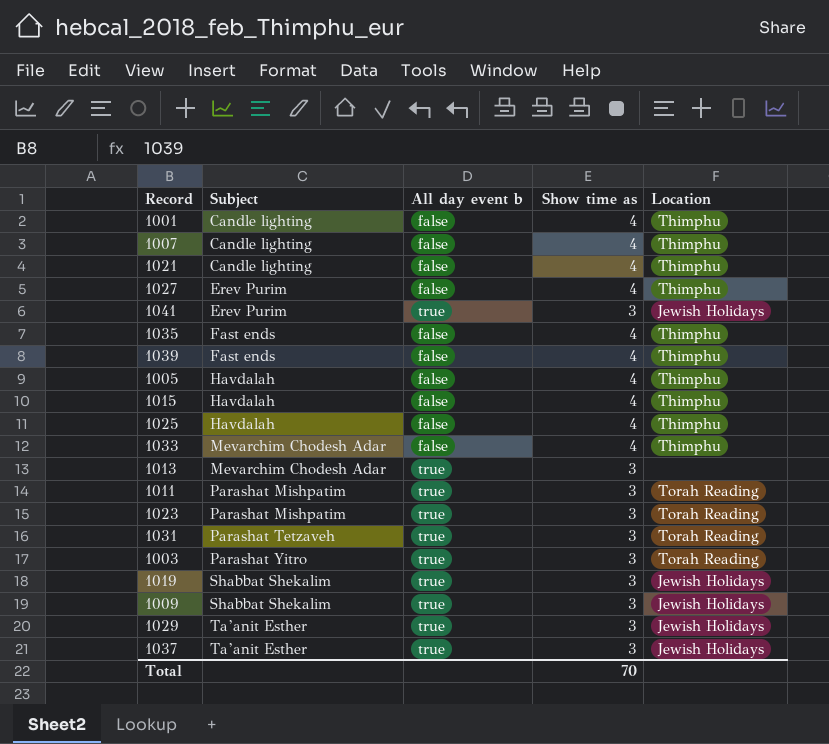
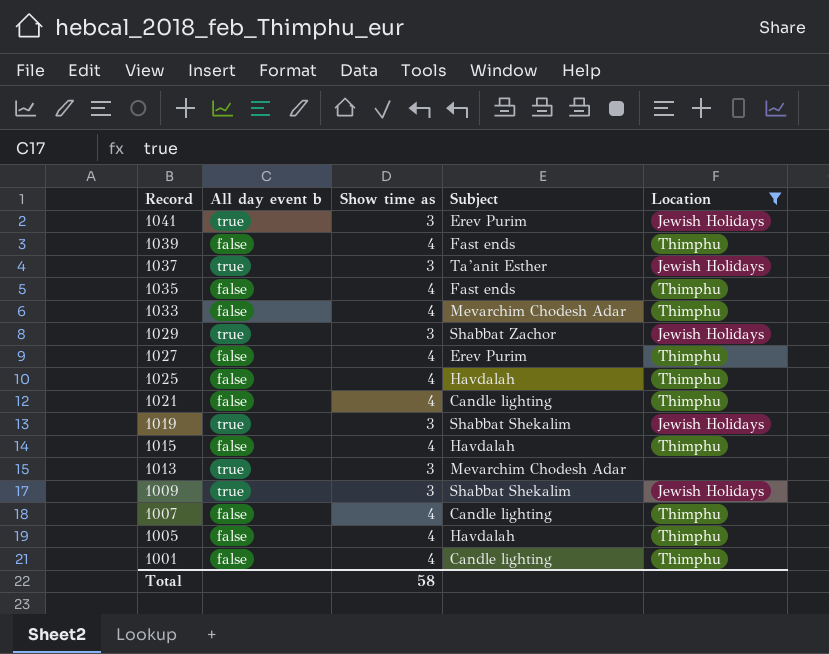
filter: none -> Location != Torah Reading
row order: Subject ascending -> Record descending
column Subject | position: 2 -> 4
1029 | Subject: Ta’anit Esther -> Shabbat Zachor
Total | Show time as: 70 -> 58

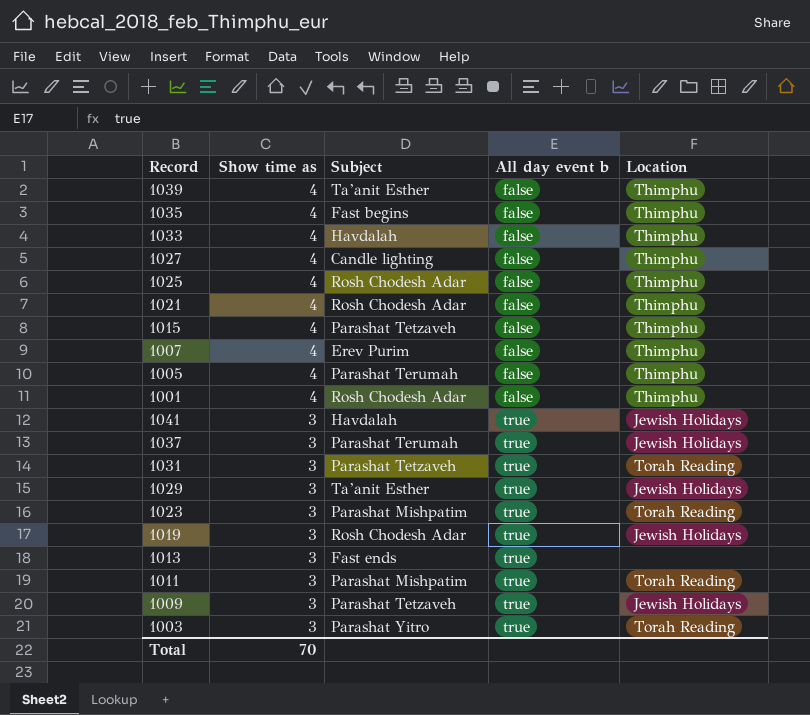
filter: Location != Torah Reading -> none
row order: Record descending -> Show time as descending
column All day event b | position: 2 -> 4
1039 | Subject: Fast ends -> Ta’anit Esther
1035 | Subject: Fast ends -> Fast begins
1033 | Subject: Mevarchim Chodesh Adar -> Havdalah
1027 | Subject: Erev Purim -> Candle lighting
1025 | Subject: Havdalah -> Rosh Chodesh Adar
1021 | Subject: Candle lighting -> Rosh Chodesh Adar
1015 | Subject: Havdalah -> Parashat Tetzaveh
1007 | Subject: Candle lighting -> Erev Purim
1005 | Subject: Havdalah -> Parashat Terumah
1001 | Subject: Candle lighting -> Rosh Chodesh Adar
1041 | Subject: Erev Purim -> Havdalah
1037 | Subject: Ta’anit Esther -> Parashat Terumah
1029 | Subject: Shabbat Zachor -> Ta’anit Esther
1019 | Subject: Shabbat Shekalim -> Rosh Chodesh Adar
1013 | Subject: Mevarchim Chodesh Adar -> Fast ends
1009 | Subject: Shabbat Shekalim -> Parashat Tetzaveh
Total | Show time as: 58 -> 70

